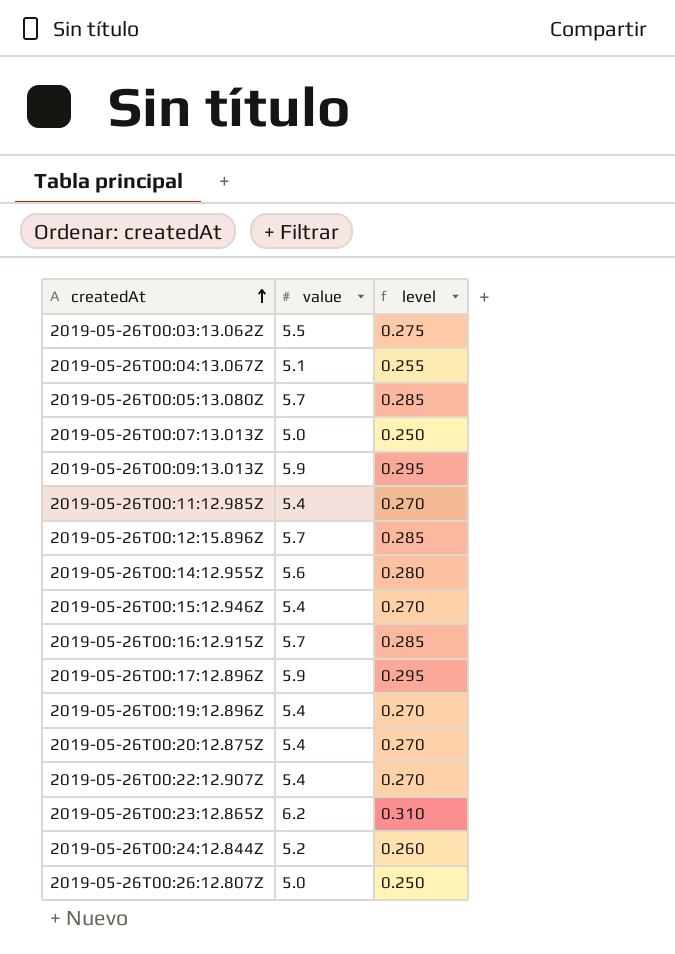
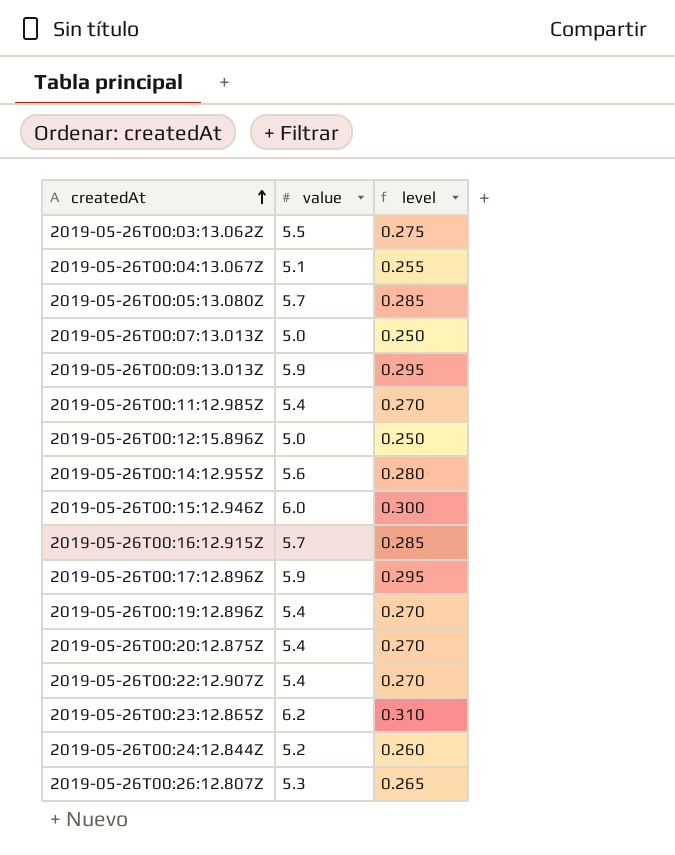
2019-05-26T00:12:15.896Z | value: 5.7 -> 5.0
2019-05-26T00:12:15.896Z | level: 0.285 -> 0.250
2019-05-26T00:15:12.946Z | value: 5.4 -> 6.0
2019-05-26T00:15:12.946Z | level: 0.270 -> 0.300
2019-05-26T00:26:12.807Z | value: 5.0 -> 5.3
2019-05-26T00:26:12.807Z | level: 0.250 -> 0.265

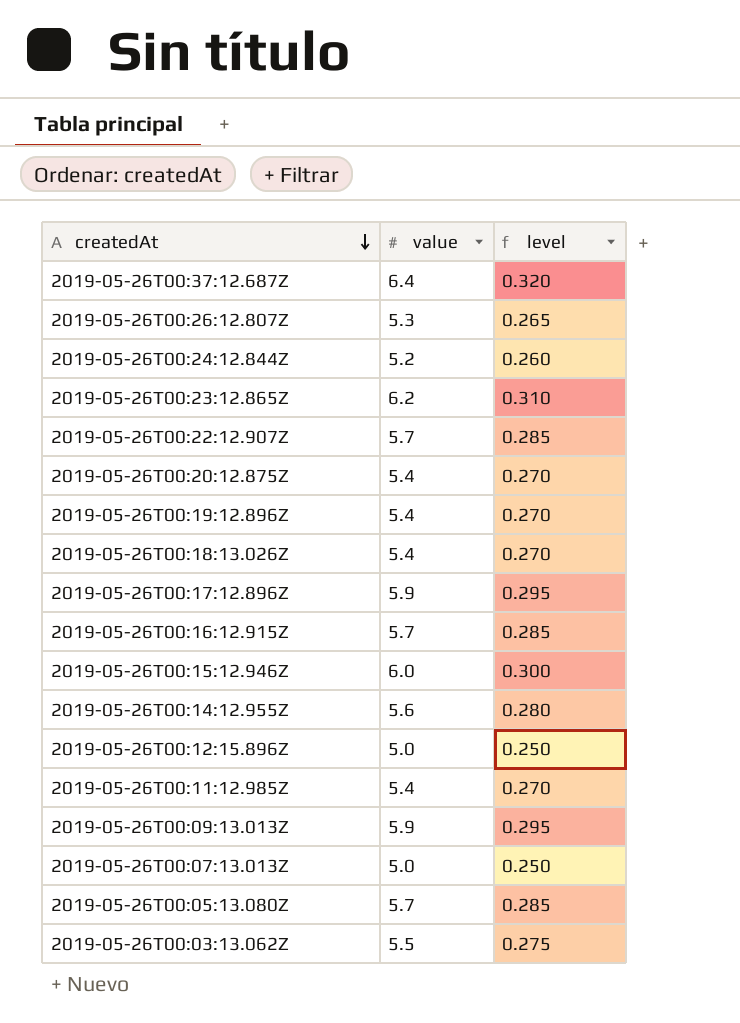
row order: createdAt ascending -> createdAt descending
row 2019-05-26T00:04:13.067Z: 5.1 | 0.255 -> none
row 2019-05-26T00:37:12.687Z: none -> 6.4 | 0.320
2019-05-26T00:22:12.907Z | value: 5.4 -> 5.7
2019-05-26T00:22:12.907Z | level: 0.270 -> 0.285
row 2019-05-26T00:18:13.026Z: none -> 5.4 | 0.270

